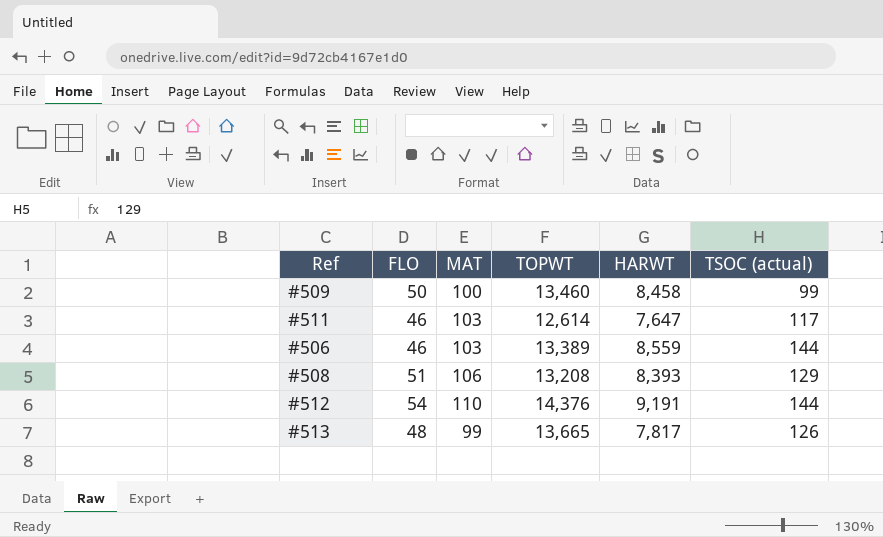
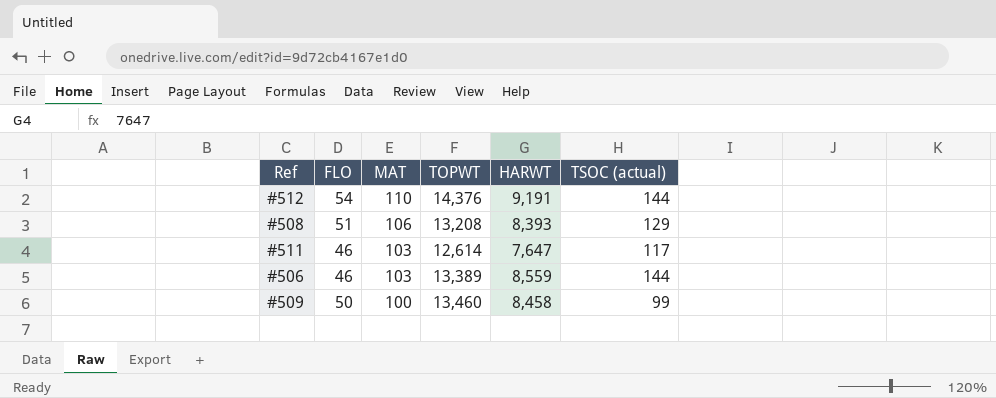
row order: none -> MAT descending
row #513: 48 | 99 | 13,665 | 7,817 | 126 -> none

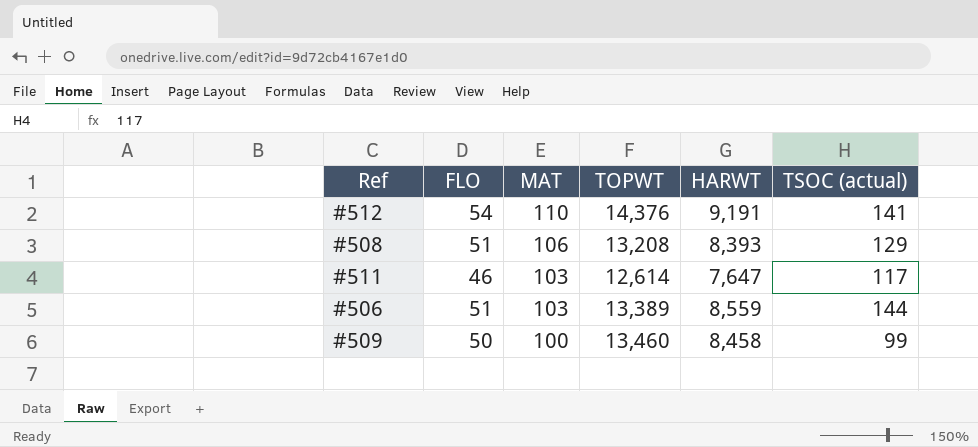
#512 | TSOC (actual): 144 -> 141
#506 | FLO: 46 -> 51

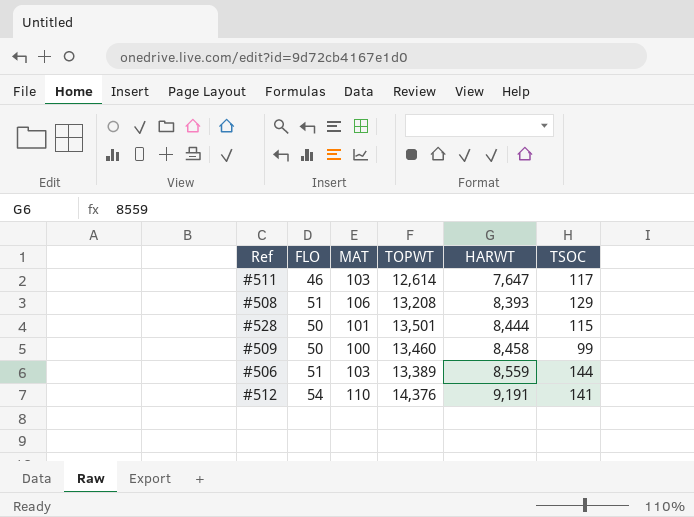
row order: MAT descending -> HARWT ascending
column name: TSOC (actual) -> TSOC
row #528: none -> 50 | 101 | 13,501 | 8,444 | 115

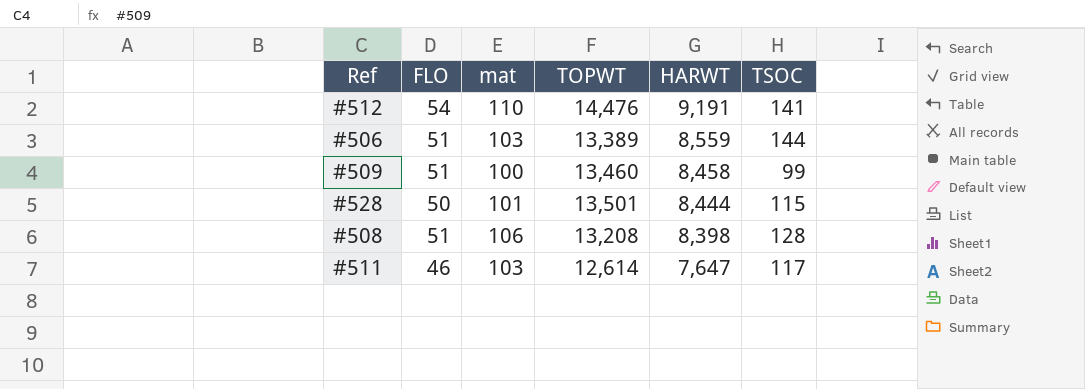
row order: HARWT ascending -> HARWT descending
column name: MAT -> mat
#512 | TOPWT: 14,376 -> 14,476
#509 | FLO: 50 -> 51
#508 | HARWT: 8,393 -> 8,398
#508 | TSOC: 129 -> 128

